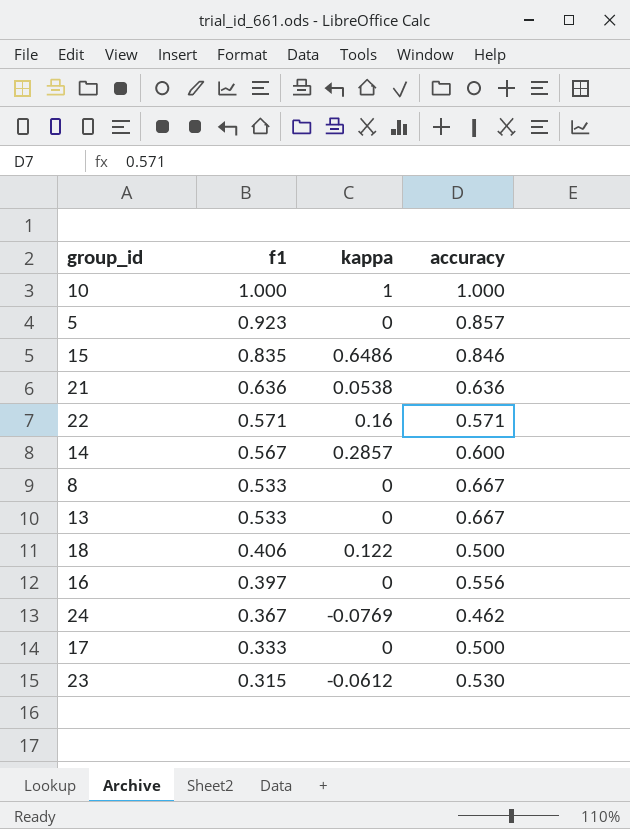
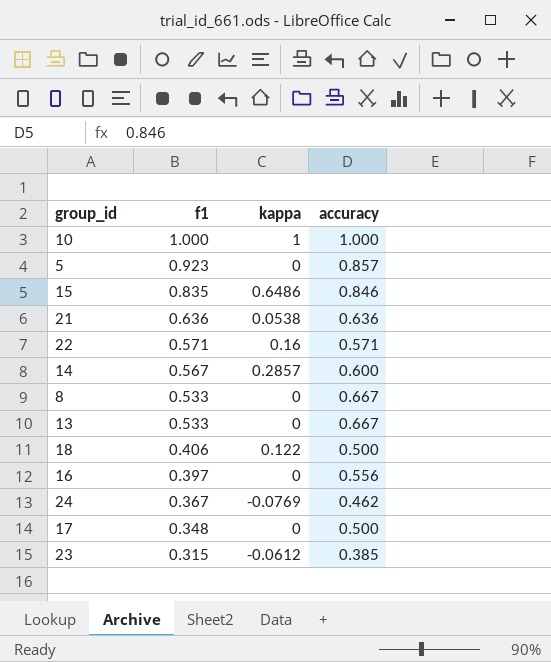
17 | f1: 0.333 -> 0.348
23 | accuracy: 0.530 -> 0.385

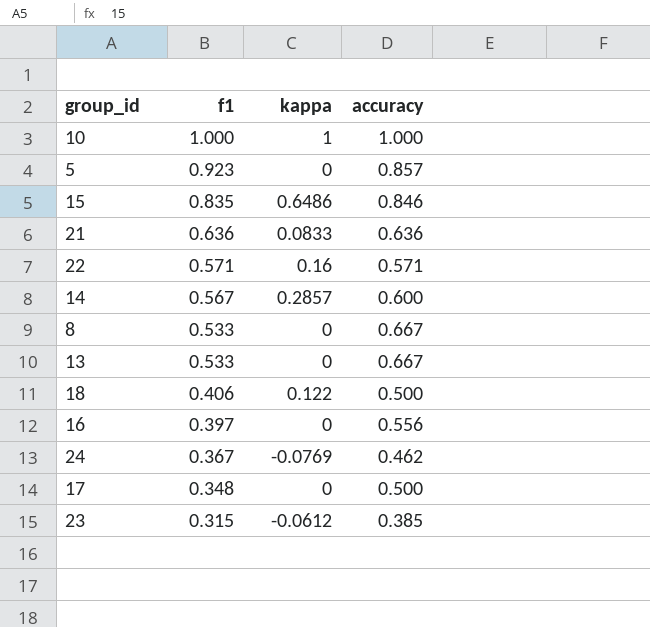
21 | kappa: 0.0538 -> 0.0833

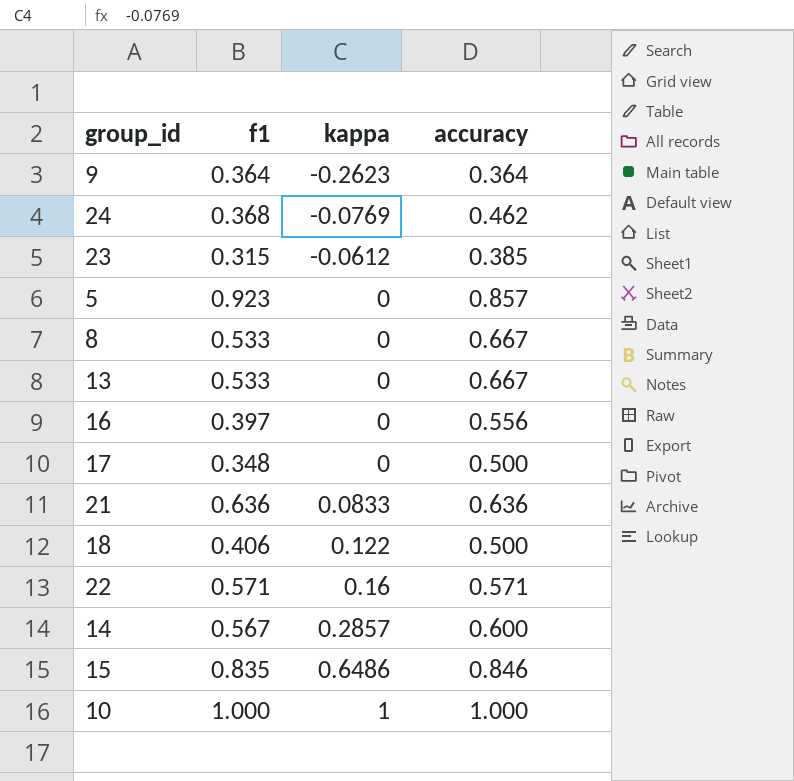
row order: f1 descending -> kappa ascending
row 9: none -> 0.364 | -0.2623 | 0.364
24 | f1: 0.367 -> 0.368

